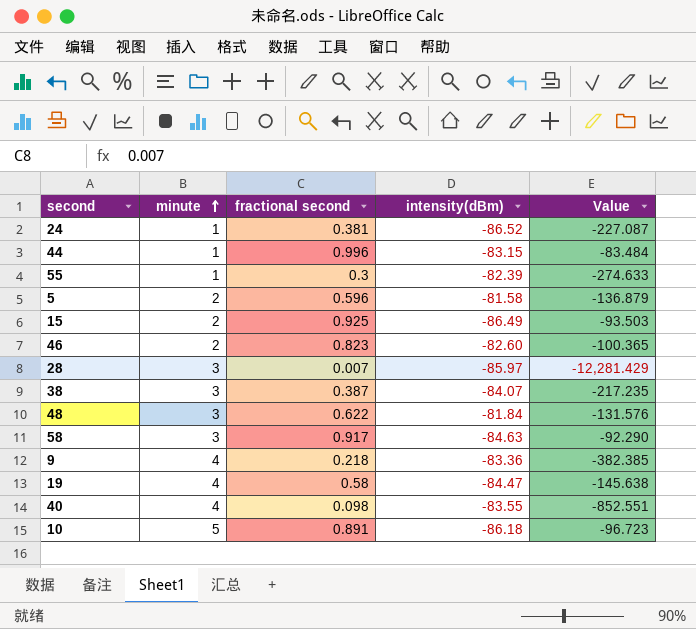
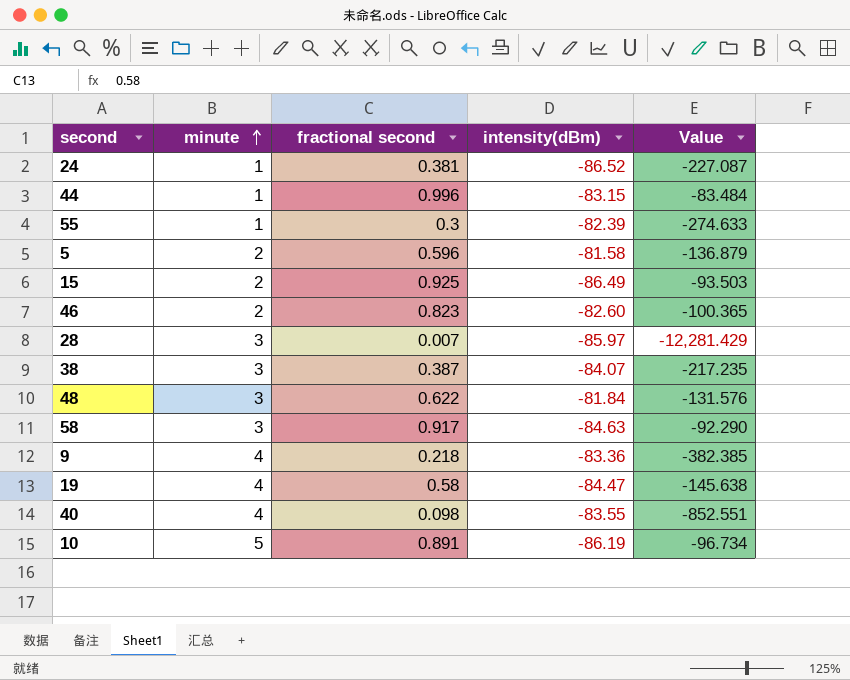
10 | intensity(dBm): -86.18 -> -86.19
10 | Value: -96.723 -> -96.734

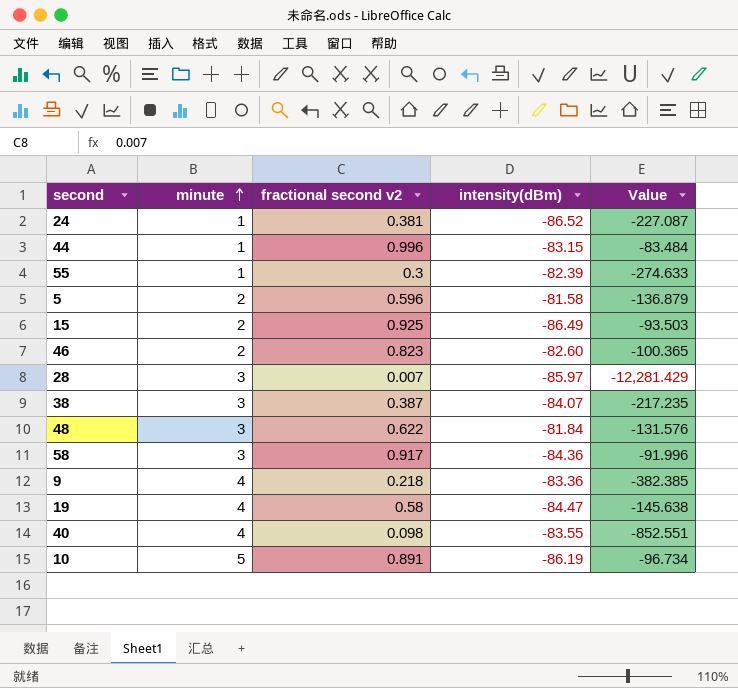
column name: fractional second -> fractional second v2
58 | intensity(dBm): -84.63 -> -84.36
58 | Value: -92.290 -> -91.996

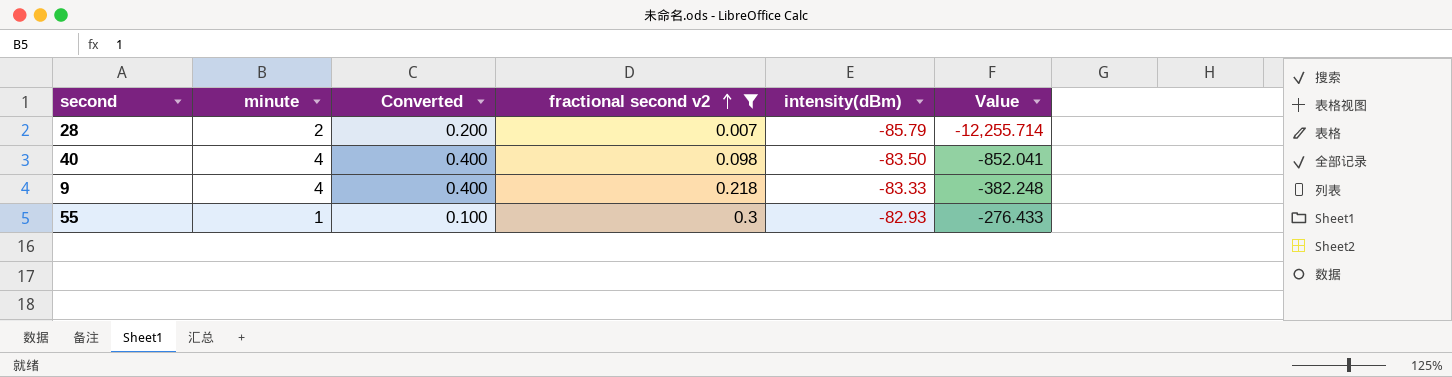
filter: none -> fractional second v2 <= 0.3
row order: minute ascending -> fractional second v2 ascending
column Converted | formula: none -> [minute] * 0.1
28 | minute: 3 -> 2
28 | intensity(dBm): -85.97 -> -85.79
28 | Value: -12,281.429 -> -12,255.714
40 | intensity(dBm): -83.55 -> -83.50
40 | Value: -852.551 -> -852.041
9 | intensity(dBm): -83.36 -> -83.33
9 | Value: -382.385 -> -382.248
55 | intensity(dBm): -82.39 -> -82.93
55 | Value: -274.633 -> -276.433

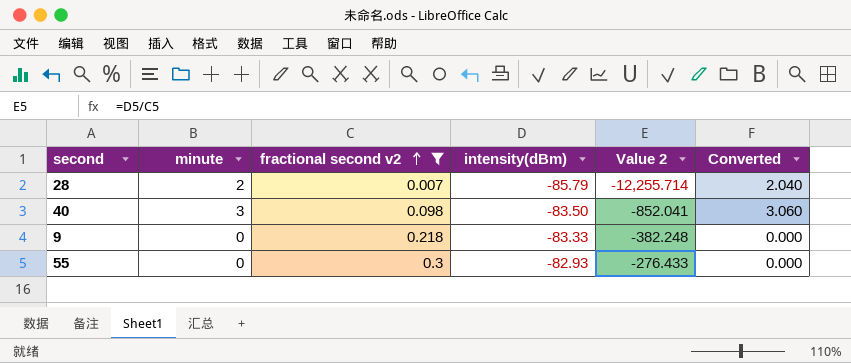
column name: Value -> Value 2
column Converted | formula: [minute] * 0.1 -> [minute] * 1.02
column Converted | position: 3 -> 6
40 | minute: 4 -> 3
9 | minute: 4 -> 0
55 | minute: 1 -> 0

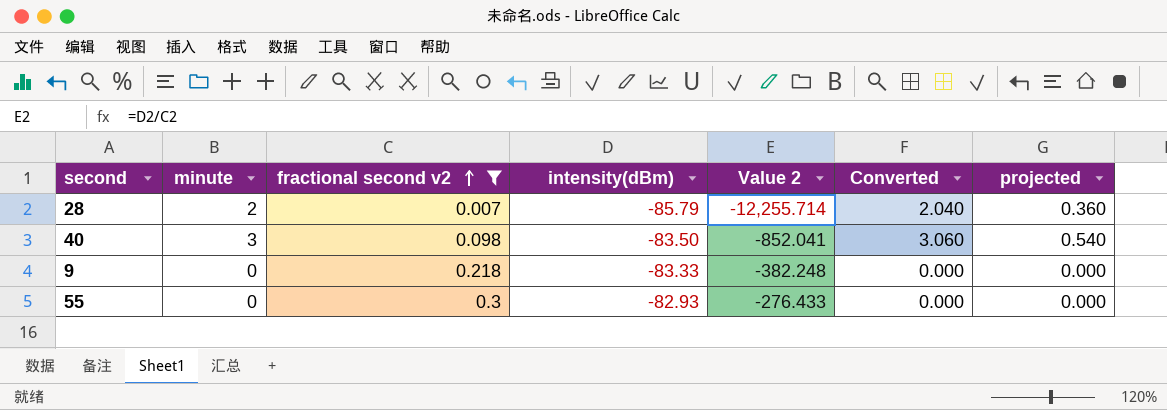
column projected | formula: none -> [minute] * 0.18

